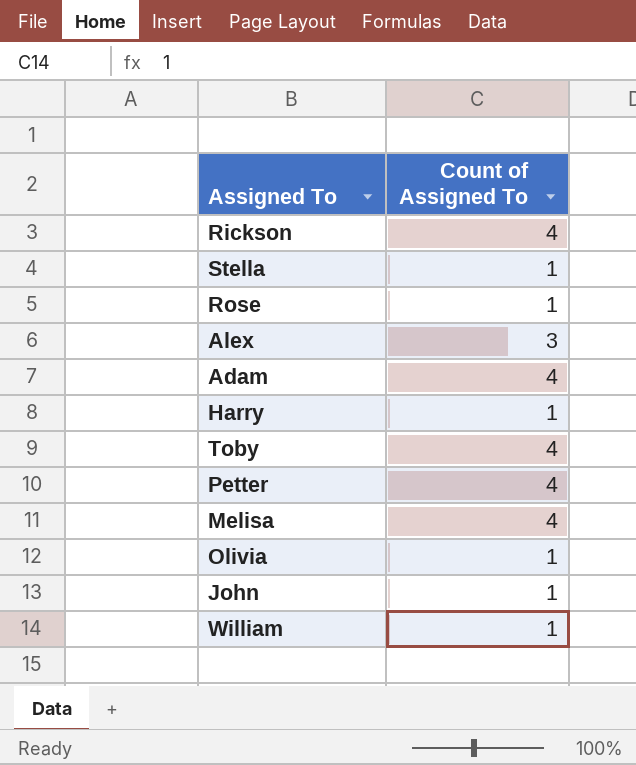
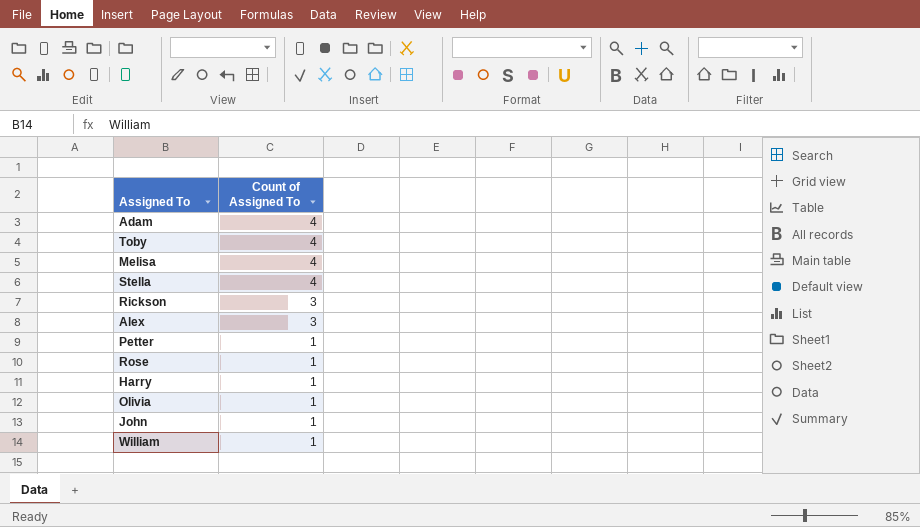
row order: none -> Count of Assigned To descending
Stella | Count of Assigned To: 1 -> 4
Rickson | Count of Assigned To: 4 -> 3
Petter | Count of Assigned To: 4 -> 1

